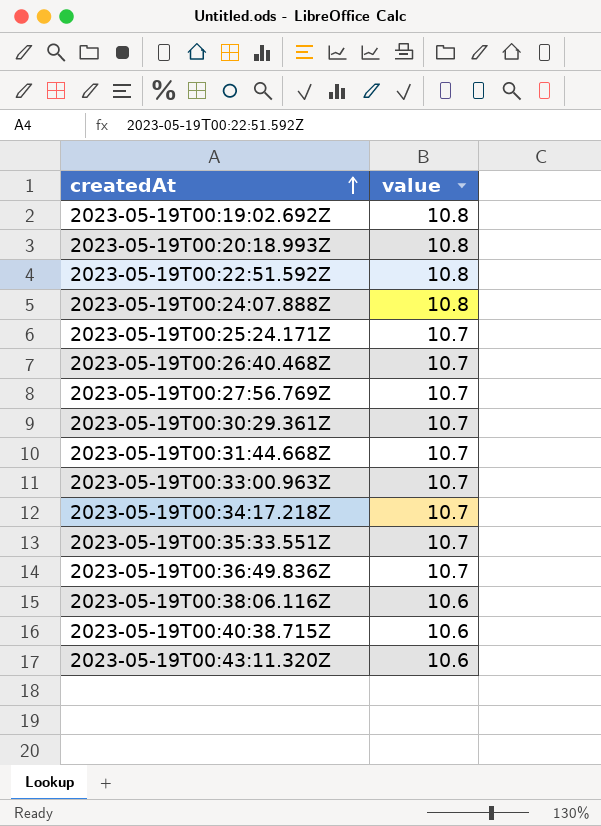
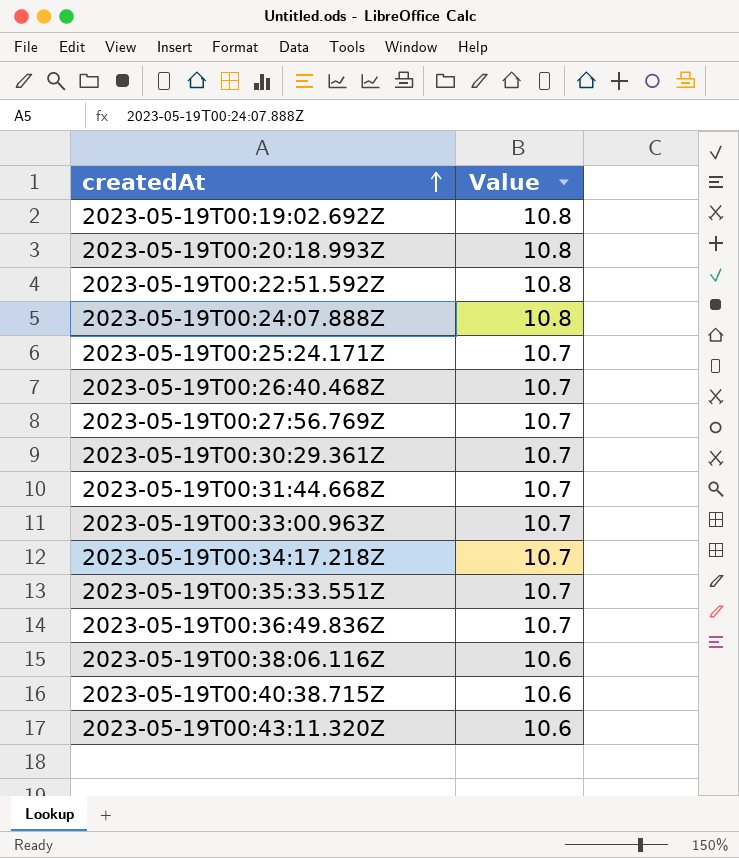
column name: value -> Value

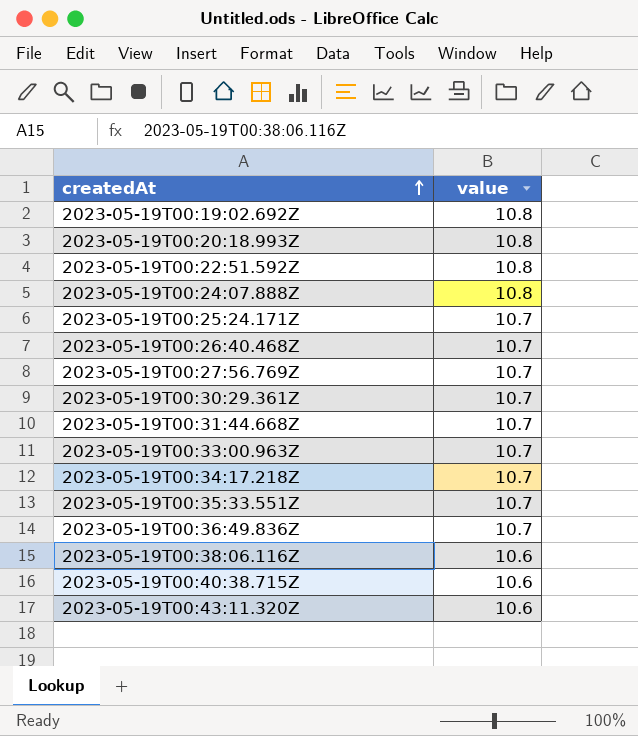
column name: Value -> value

